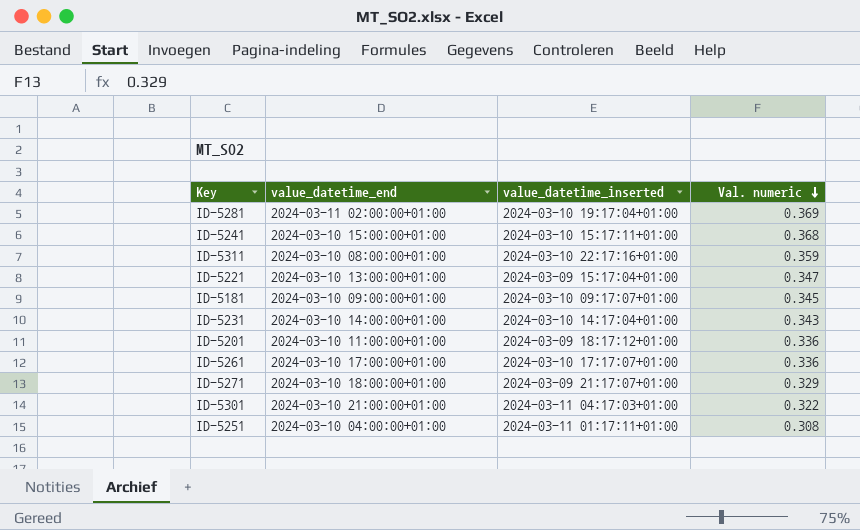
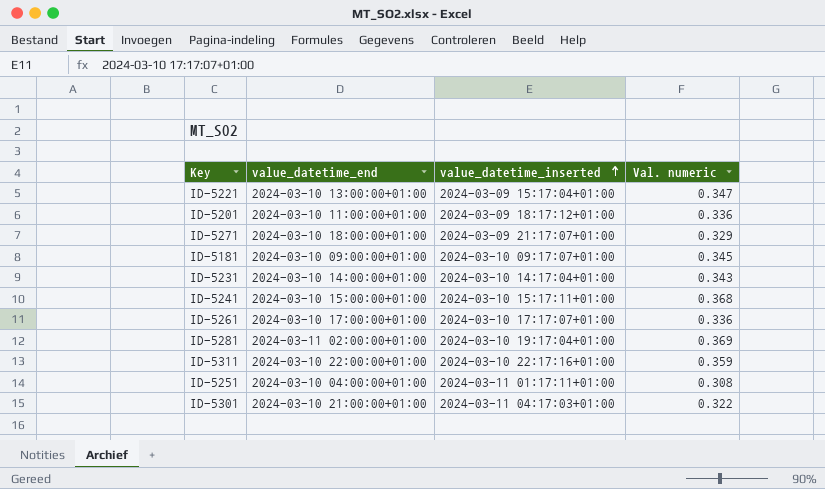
row order: Val. numeric descending -> value_datetime_inserted ascending
ID-5311 | value_datetime_end: 2024-03-10 08:00:00+01:00 -> 2024-03-10 22:00:00+01:00

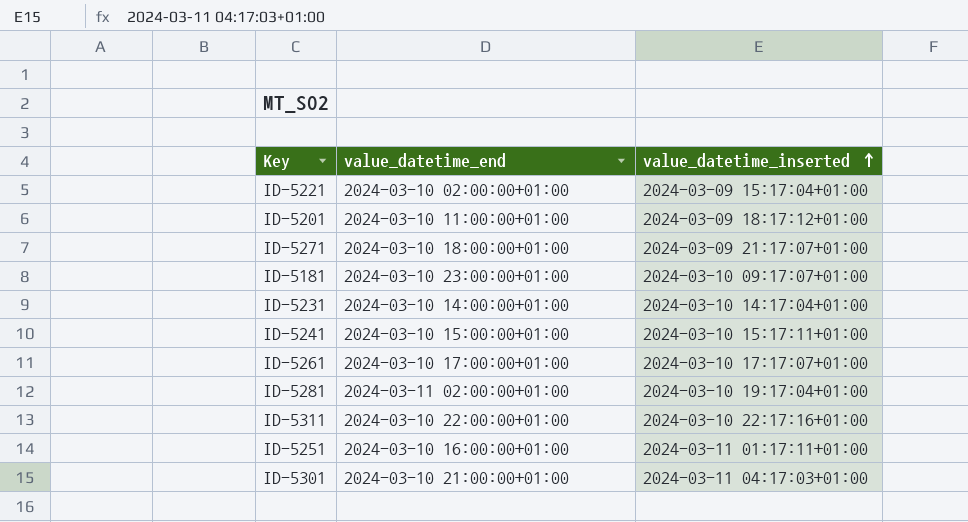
column Val. numeric | position: 4 -> none
ID-5221 | value_datetime_end: 2024-03-10 13:00:00+01:00 -> 2024-03-10 02:00:00+01:00
ID-5181 | value_datetime_end: 2024-03-10 09:00:00+01:00 -> 2024-03-10 23:00:00+01:00
ID-5251 | value_datetime_end: 2024-03-10 04:00:00+01:00 -> 2024-03-10 16:00:00+01:00

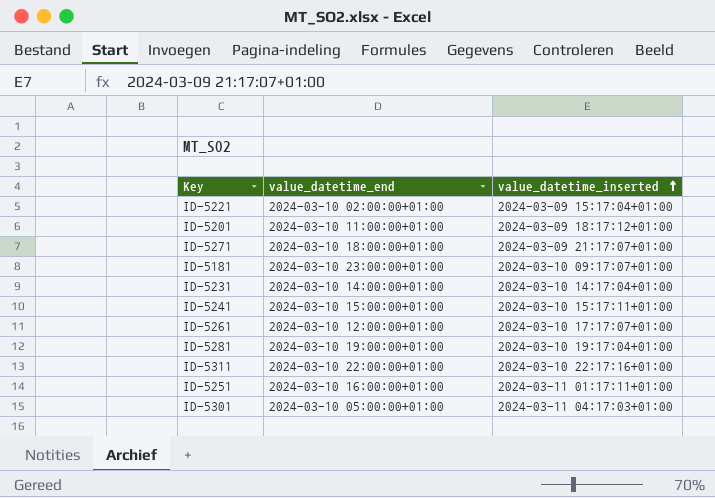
ID-5261 | value_datetime_end: 2024-03-10 17:00:00+01:00 -> 2024-03-10 12:00:00+01:00
ID-5281 | value_datetime_end: 2024-03-11 02:00:00+01:00 -> 2024-03-10 19:00:00+01:00
ID-5301 | value_datetime_end: 2024-03-10 21:00:00+01:00 -> 2024-03-10 05:00:00+01:00

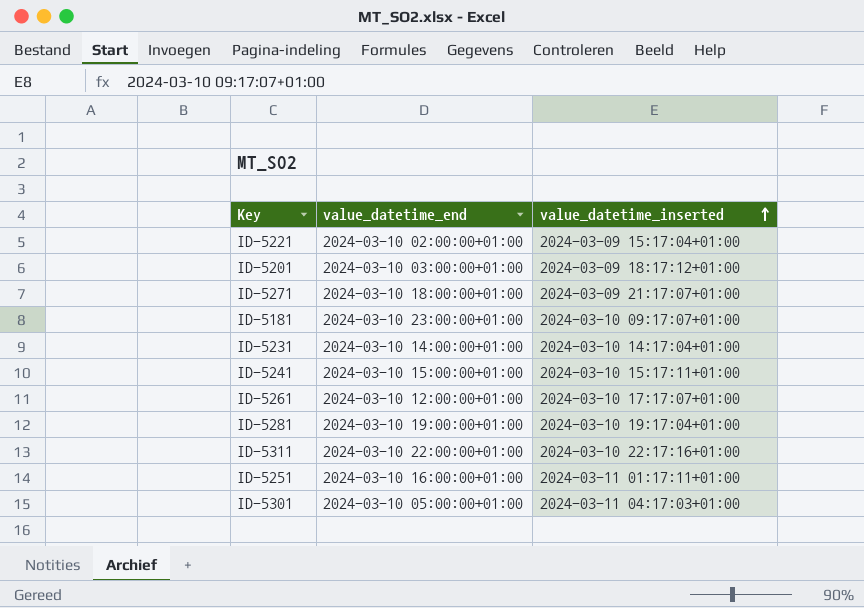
ID-5201 | value_datetime_end: 2024-03-10 11:00:00+01:00 -> 2024-03-10 03:00:00+01:00

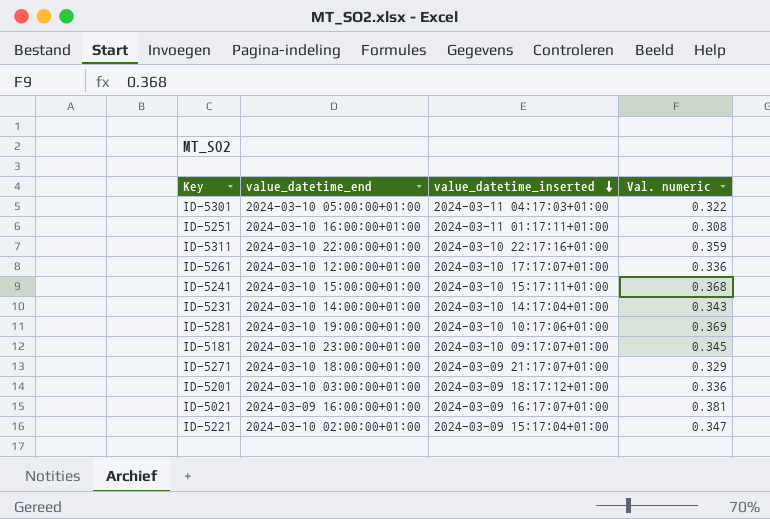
row order: value_datetime_inserted ascending -> value_datetime_inserted descending
column Val. numeric | position: none -> 4
ID-5281 | value_datetime_inserted: 2024-03-10 19:17:04+01:00 -> 2024-03-10 10:17:06+01:00
row ID-5021: none -> 2024-03-09 16:00:00+01:00 | 2024-03-09 16:17:07+01:00 | 0.381

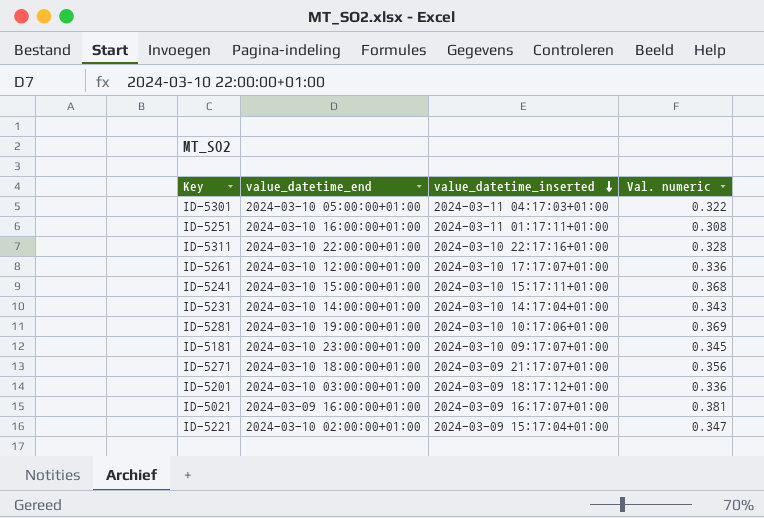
ID-5311 | Val. numeric: 0.359 -> 0.328
ID-5271 | Val. numeric: 0.329 -> 0.356

